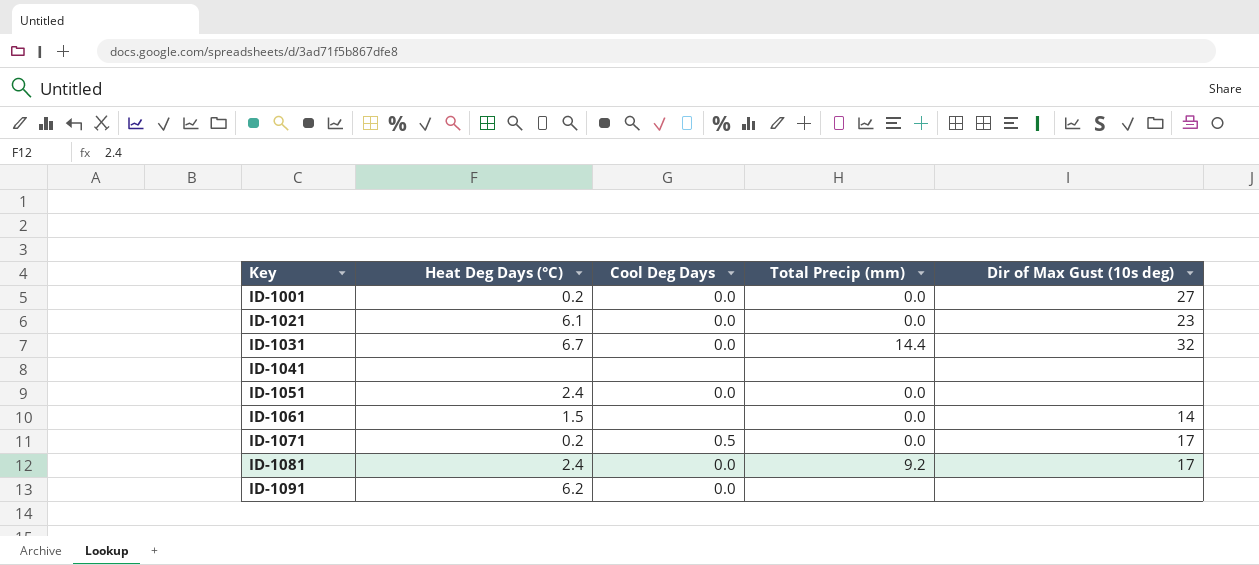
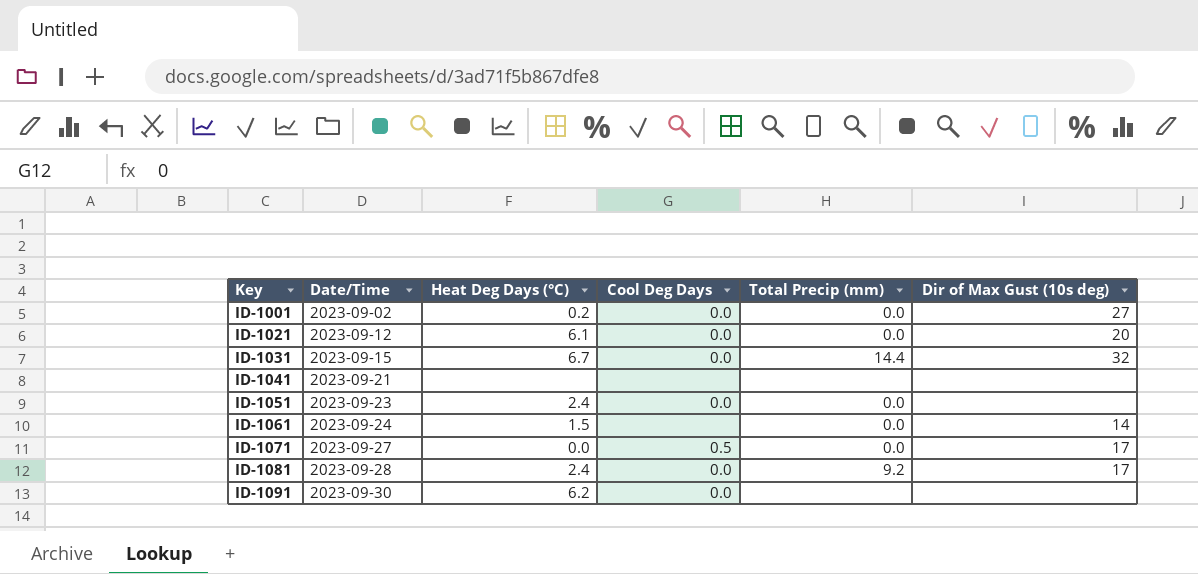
column Date/Time | position: none -> 2
ID-1021 | Dir of Max Gust (10s deg): 23 -> 20
ID-1071 | Heat Deg Days (°C): 0.2 -> 0.0

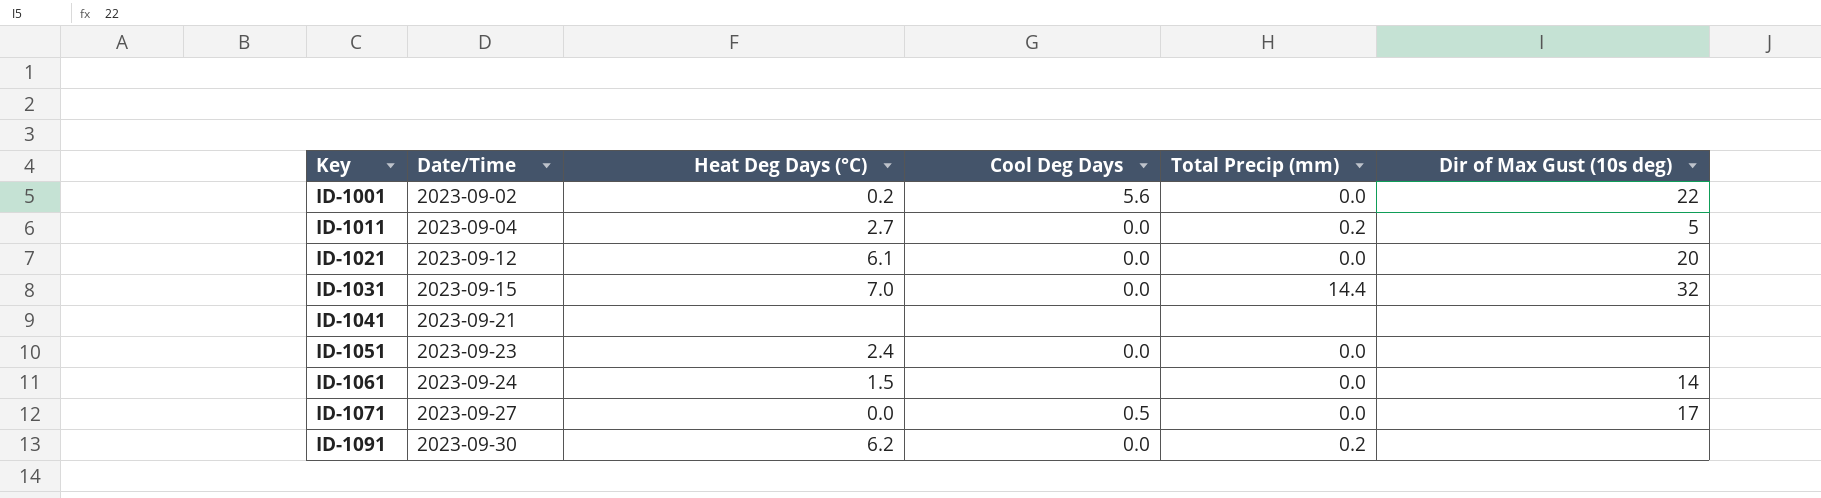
row ID-1081: 2023-09-28 | 2.4 | 0.0 | 9.2 | 17 -> none
ID-1001 | Cool Deg Days: 0.0 -> 5.6
ID-1001 | Dir of Max Gust (10s deg): 27 -> 22
row ID-1011: none -> 2023-09-04 | 2.7 | 0.0 | 0.2 | 5
ID-1031 | Heat Deg Days (°C): 6.7 -> 7.0
ID-1091 | Total Precip (mm): none -> 0.2

